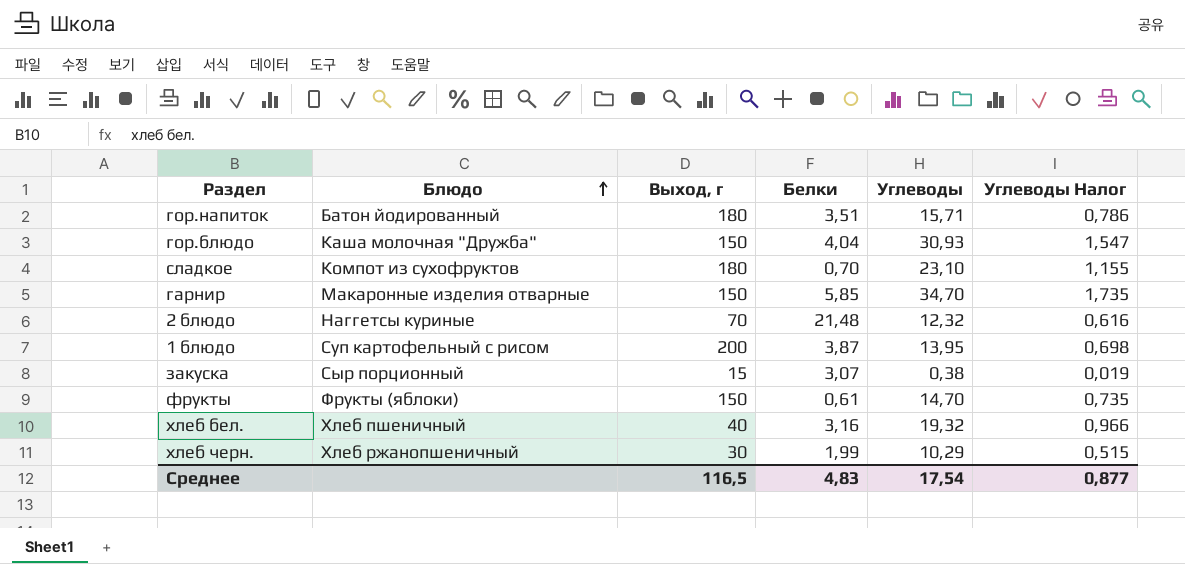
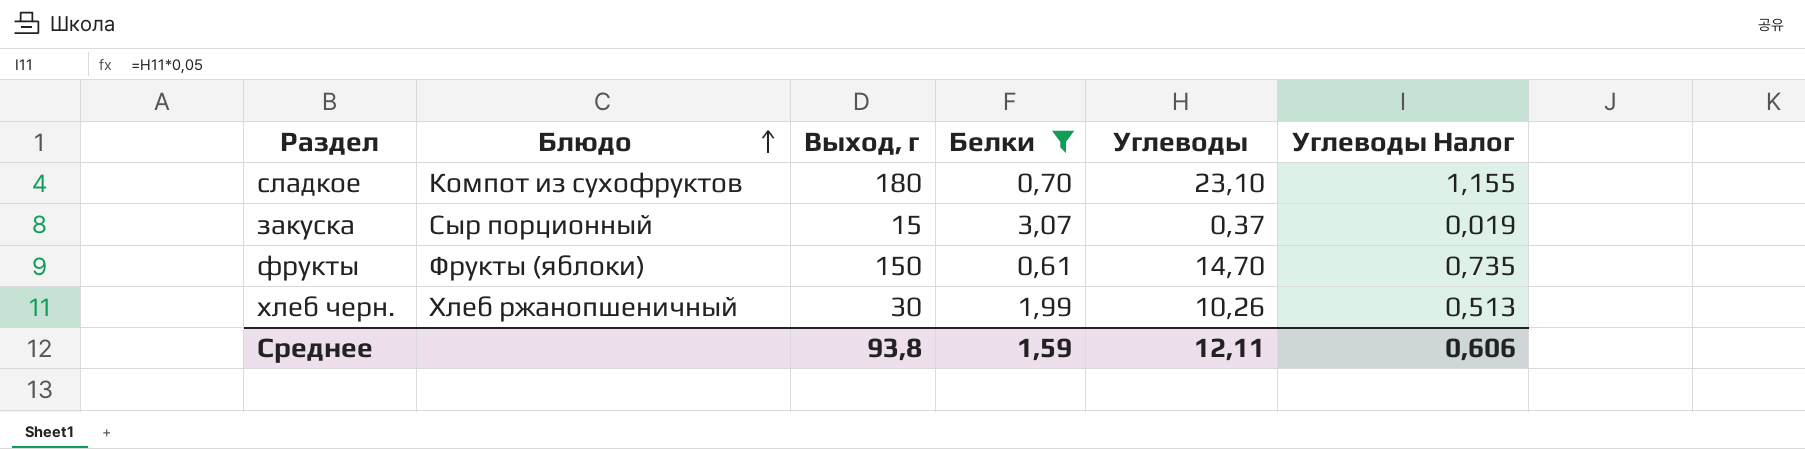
filter: none -> Белки <= 3,07
закуска | Углеводы: 0,38 -> 0,37
хлеб черн. | Углеводы: 10,29 -> 10,26
хлеб черн. | Углеводы Налог: 0,515 -> 0,513
Среднее | Выход, г: 116,5 -> 93,8
Среднее | Белки: 4,83 -> 1,59
Среднее | Углеводы: 17,54 -> 12,11
Среднее | Углеводы Налог: 0,877 -> 0,606

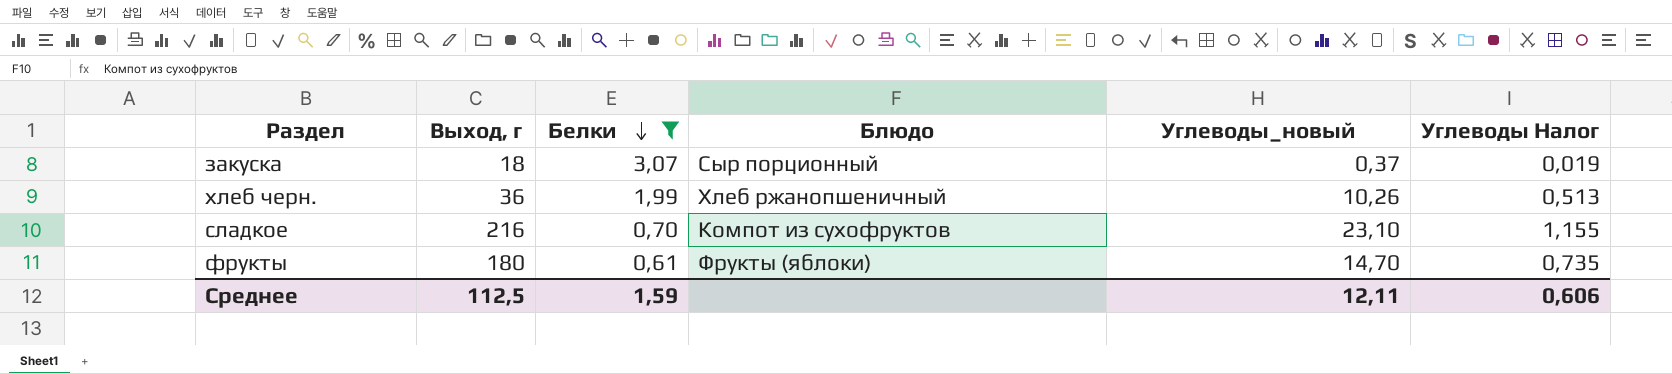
row order: Блюдо ascending -> Белки descending
column Блюдо | position: 2 -> 4
column name: Углеводы -> Углеводы_новый
закуска | Выход, г: 15 -> 18
хлеб черн. | Выход, г: 30 -> 36
сладкое | Выход, г: 180 -> 216
фрукты | Выход, г: 150 -> 180
Среднее | Выход, г: 93,8 -> 112,5

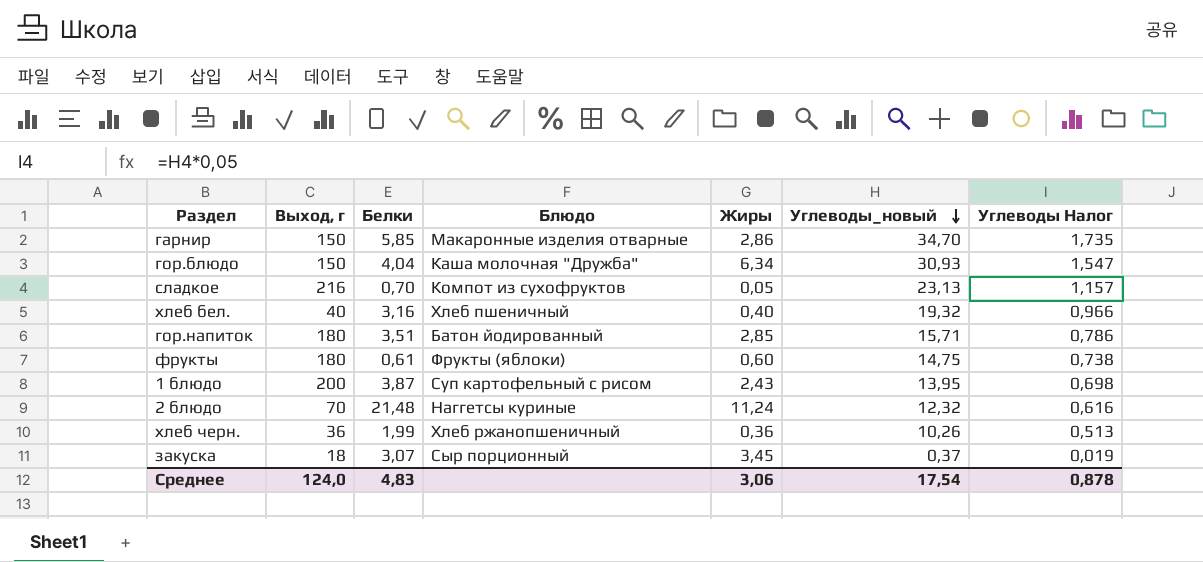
filter: Белки <= 3,07 -> none
row order: Белки descending -> Углеводы_новый descending
column Жиры | position: none -> 5
сладкое | Углеводы_новый: 23,10 -> 23,13
сладкое | Углеводы Налог: 1,155 -> 1,157
фрукты | Углеводы_новый: 14,70 -> 14,75
фрукты | Углеводы Налог: 0,735 -> 0,738
Среднее | Выход, г: 112,5 -> 124,0
Среднее | Белки: 1,59 -> 4,83
Среднее | Углеводы_новый: 12,11 -> 17,54
Среднее | Углеводы Налог: 0,606 -> 0,878

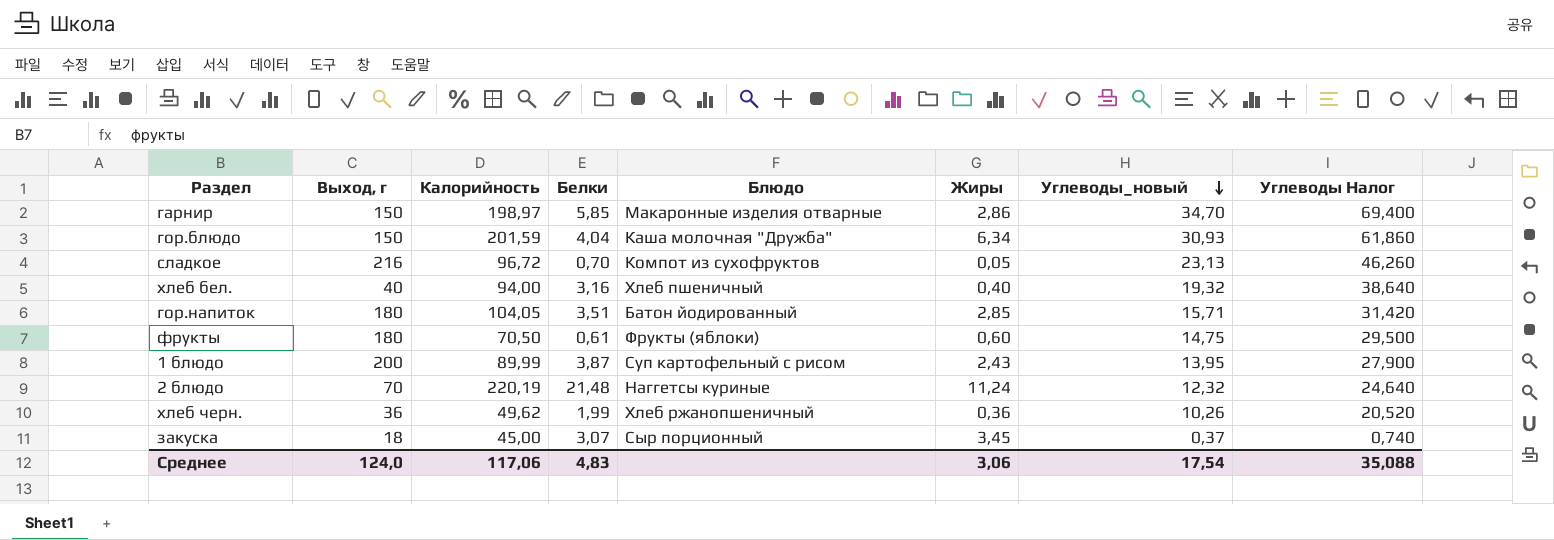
column Калорийность | position: none -> 3
column Углеводы Налог | formula: [Углеводы_новый] * 0,05 -> [Углеводы_новый] * 2
Среднее | Углеводы Налог: 0,878 -> 35,088

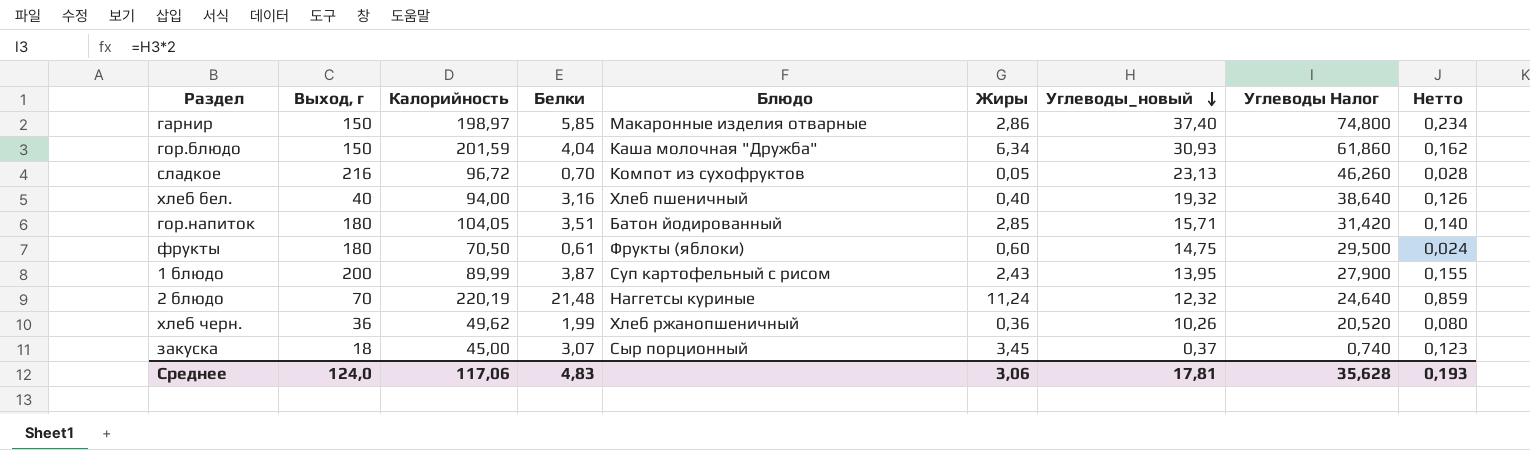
column Нетто | formula: none -> [Белки] * 0,04
гарнир | Углеводы_новый: 34,70 -> 37,40
гарнир | Углеводы Налог: 69,400 -> 74,800
Среднее | Углеводы_новый: 17,54 -> 17,81
Среднее | Углеводы Налог: 35,088 -> 35,628

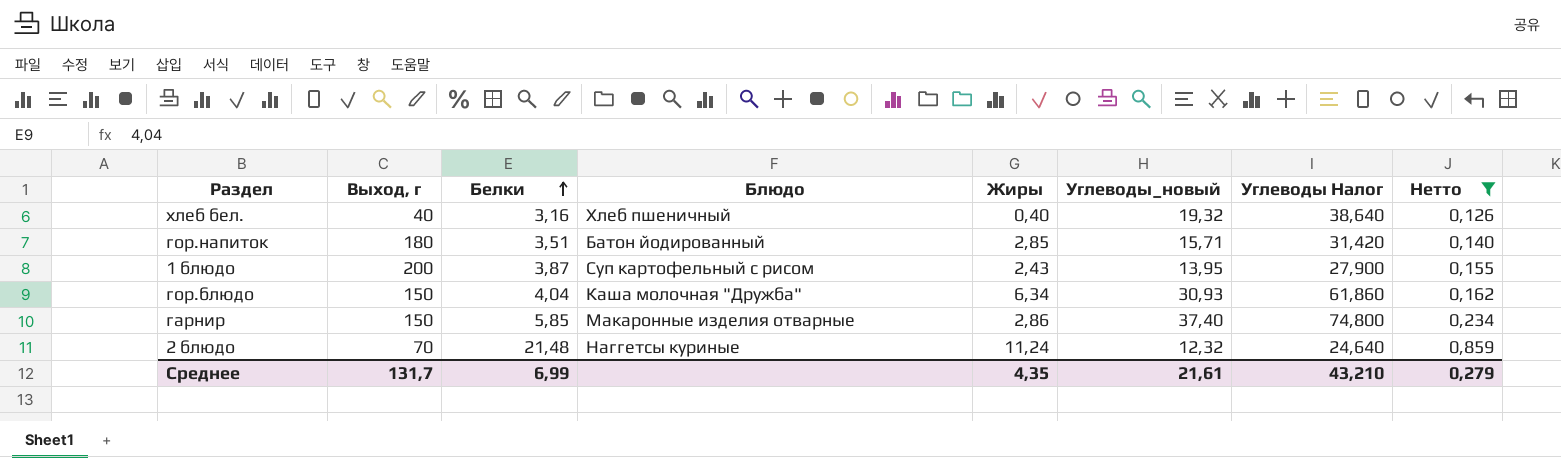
filter: none -> Нетто >= 0,126
row order: Углеводы_новый descending -> Белки ascending
column Калорийность | position: 3 -> none
Среднее | Выход, г: 124,0 -> 131,7
Среднее | Белки: 4,83 -> 6,99
Среднее | Жиры: 3,06 -> 4,35
Среднее | Углеводы_новый: 17,81 -> 21,61
Среднее | Углеводы Налог: 35,628 -> 43,210
Среднее | Нетто: 0,193 -> 0,279

